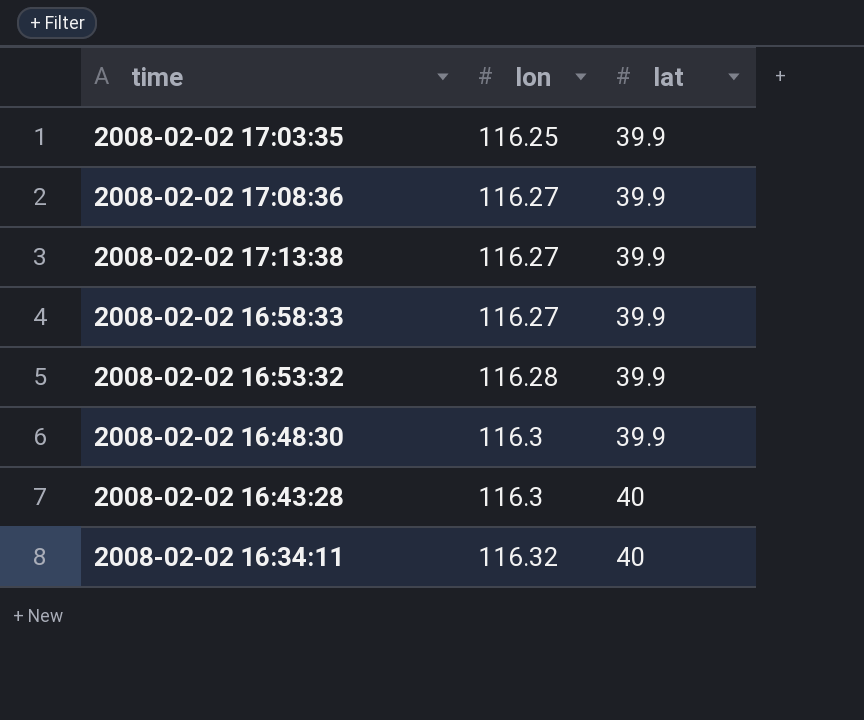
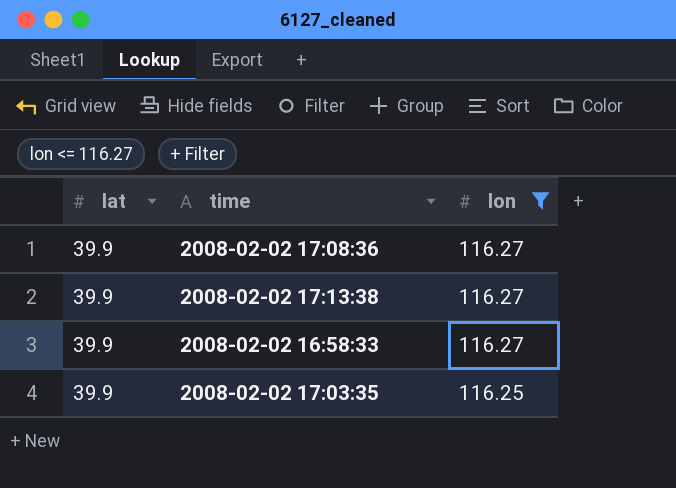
filter: none -> lon <= 116.27
row order: lon ascending -> lon descending
column lat | position: 3 -> 1

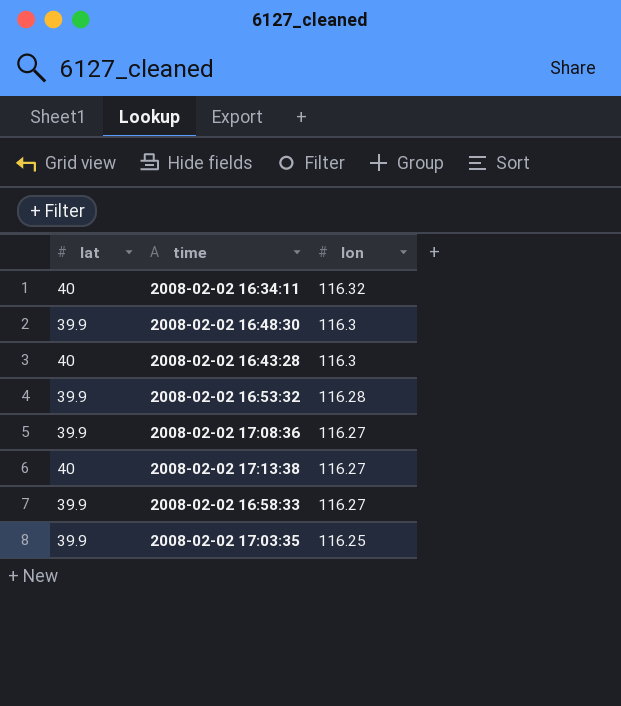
filter: lon <= 116.27 -> none
2008-02-02 17:13:38 | lat: 39.9 -> 40

